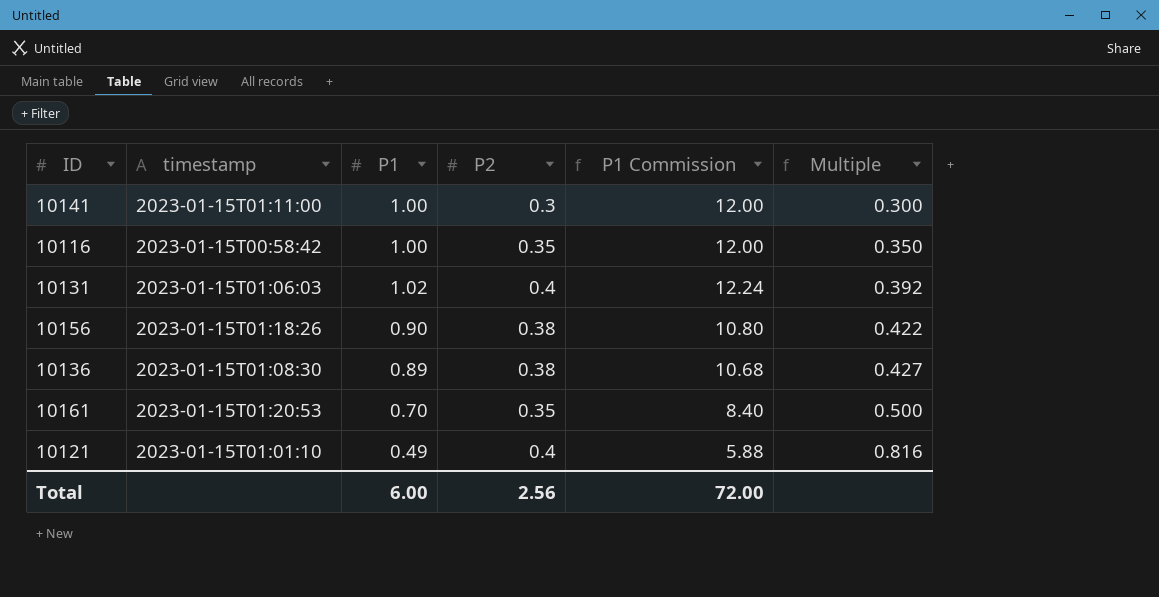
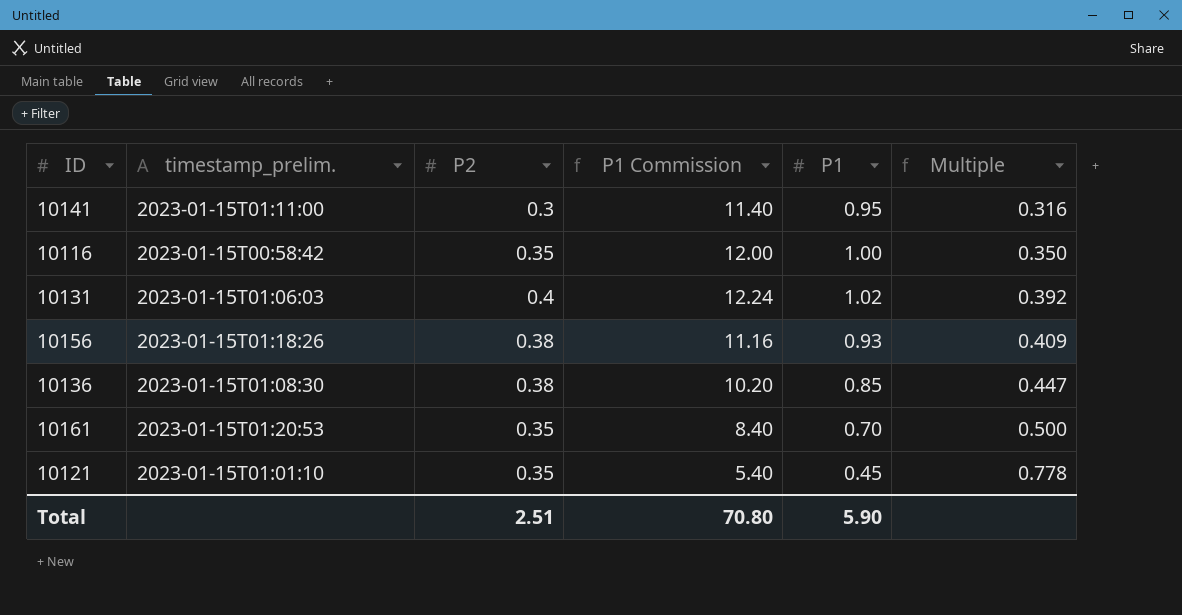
column name: timestamp -> timestamp_prelim.
column P1 | position: 3 -> 5
10141 | P1 Commission: 12.00 -> 11.40
10141 | P1: 1.00 -> 0.95
10141 | Multiple: 0.300 -> 0.316
10156 | P1 Commission: 10.80 -> 11.16
10156 | P1: 0.90 -> 0.93
10156 | Multiple: 0.422 -> 0.409
10136 | P1 Commission: 10.68 -> 10.20
10136 | P1: 0.89 -> 0.85
10136 | Multiple: 0.427 -> 0.447
10121 | P2: 0.4 -> 0.35
10121 | P1 Commission: 5.88 -> 5.40
10121 | P1: 0.49 -> 0.45
10121 | Multiple: 0.816 -> 0.778
Total | P2: 2.56 -> 2.51
Total | P1 Commission: 72.00 -> 70.80
Total | P1: 6.00 -> 5.90

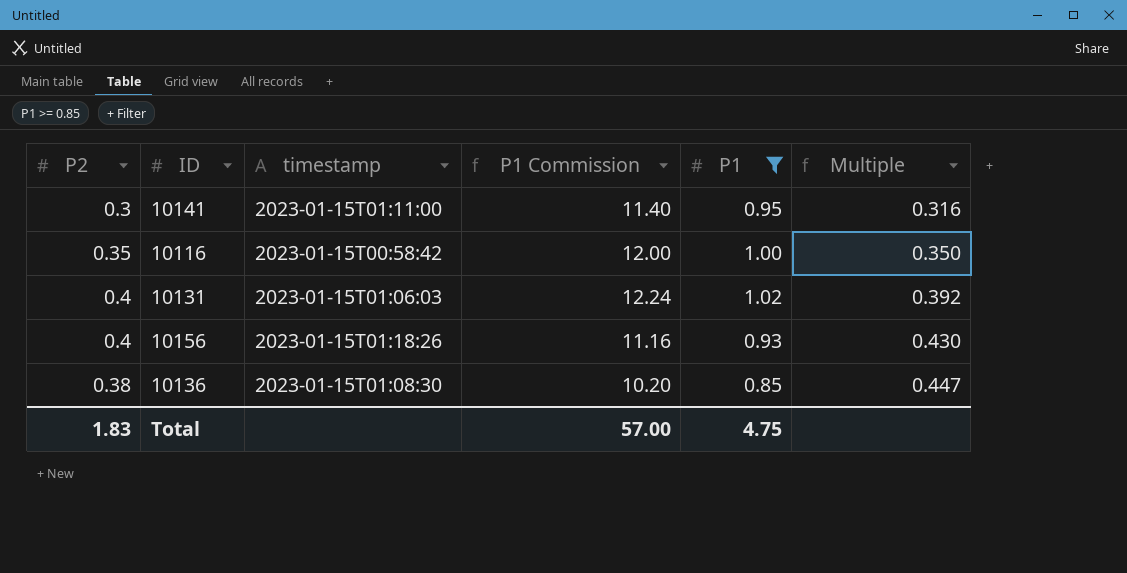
filter: none -> P1 >= 0.85
column P2 | position: 3 -> 1
column name: timestamp_prelim. -> timestamp
10156 | P2: 0.38 -> 0.4
10156 | Multiple: 0.409 -> 0.430
Total | P2: 2.51 -> 1.83
Total | P1 Commission: 70.80 -> 57.00
Total | P1: 5.90 -> 4.75

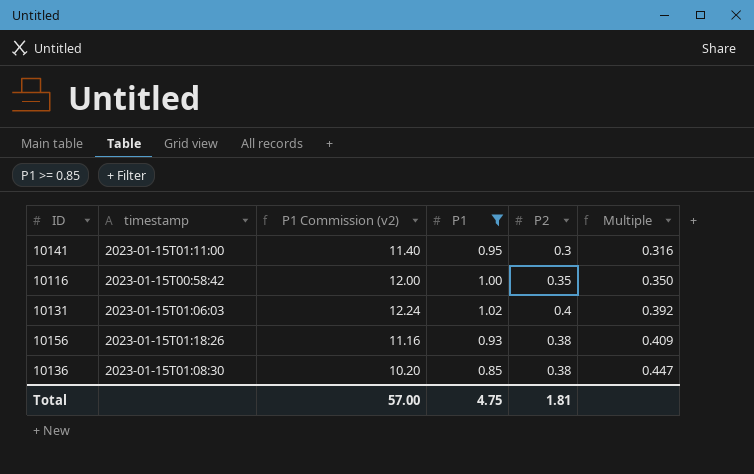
column name: P1 Commission -> P1 Commission (v2)
column P2 | position: 1 -> 5
10156 | P2: 0.4 -> 0.38
10156 | Multiple: 0.430 -> 0.409
Total | P2: 1.83 -> 1.81

